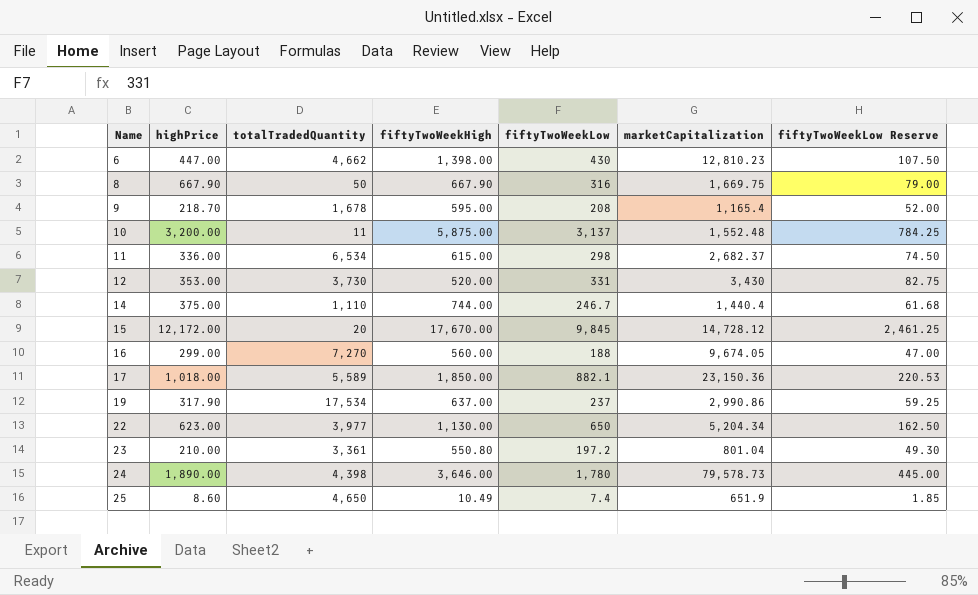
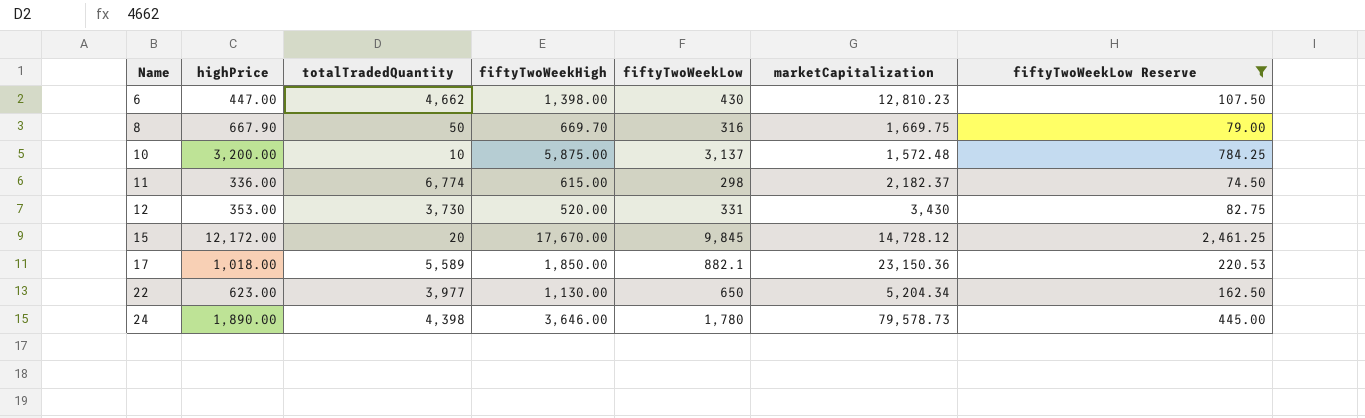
filter: none -> fiftyTwoWeekLow Reserve >= 74.50
8 | fiftyTwoWeekHigh: 667.90 -> 669.70
10 | totalTradedQuantity: 11 -> 10
10 | marketCapitalization: 1,552.48 -> 1,572.48
11 | totalTradedQuantity: 6,534 -> 6,774
11 | marketCapitalization: 2,682.37 -> 2,182.37

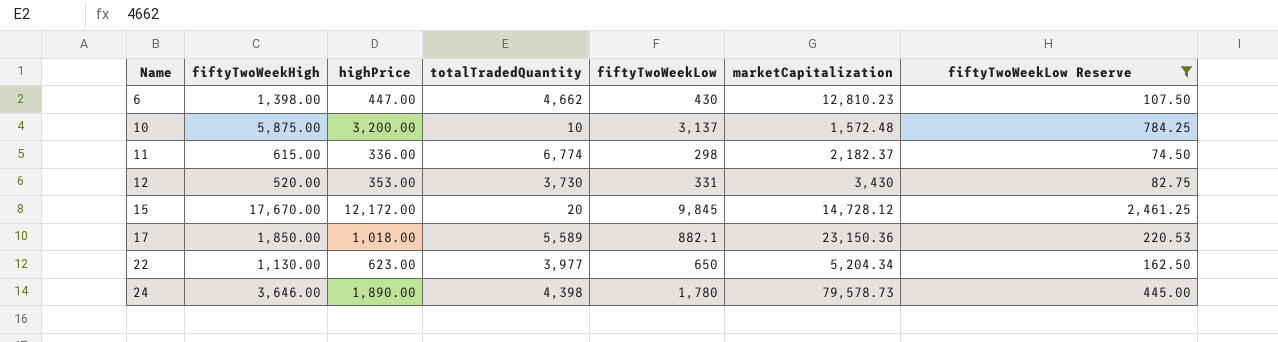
column fiftyTwoWeekHigh | position: 4 -> 2
row 8: 667.90 | 50 | 669.70 | 316 | 1,669.75 | 79.00 -> none

